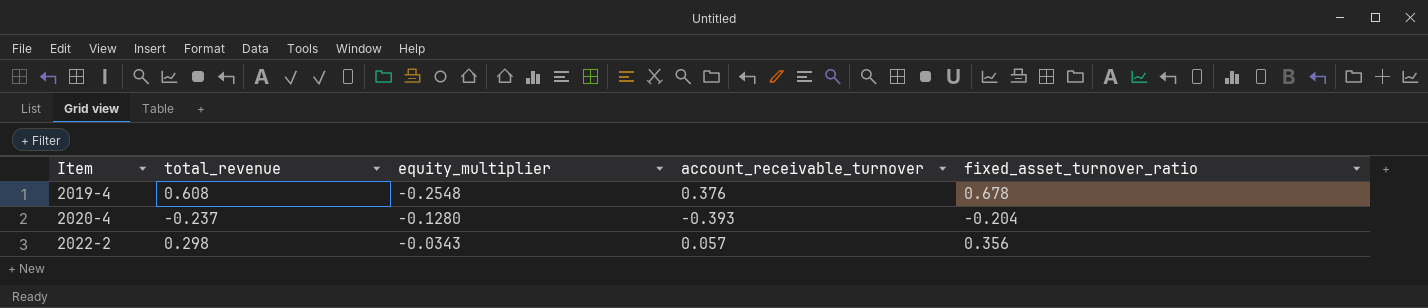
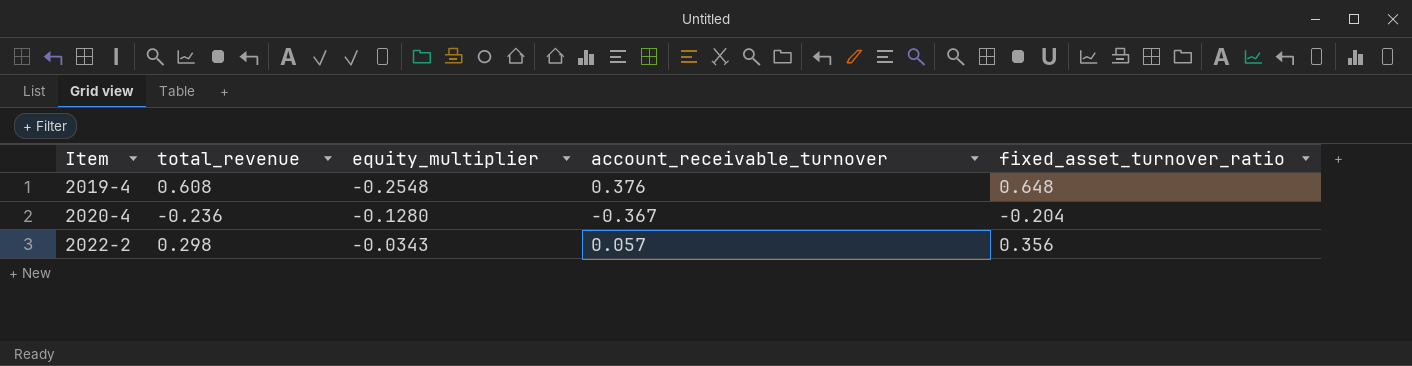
2019-4 | fixed_asset_turnover_ratio: 0.678 -> 0.648
2020-4 | total_revenue: -0.237 -> -0.236
2020-4 | account_receivable_turnover: -0.393 -> -0.367

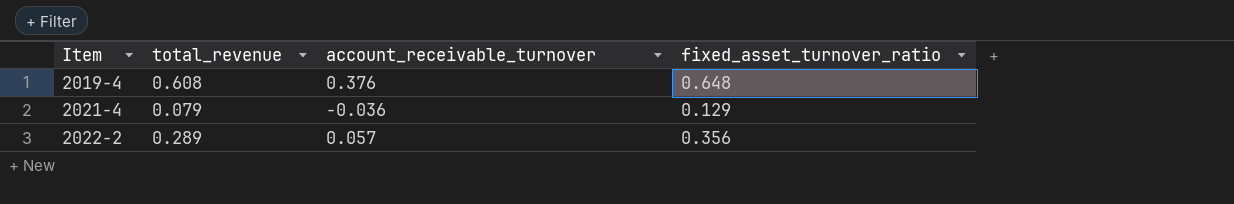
column equity_multiplier | position: 3 -> none
row 2020-4: -0.236 | -0.1280 | -0.367 | -0.204 -> none
row 2021-4: none -> 0.079 | -0.036 | 0.129
2022-2 | total_revenue: 0.298 -> 0.289

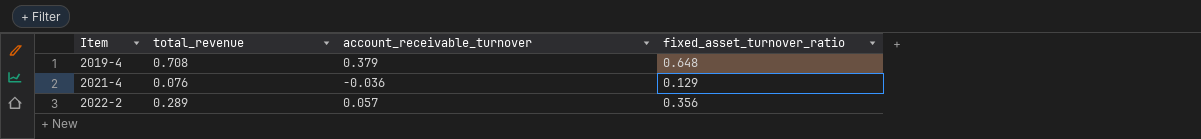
2019-4 | total_revenue: 0.608 -> 0.708
2019-4 | account_receivable_turnover: 0.376 -> 0.379
2021-4 | total_revenue: 0.079 -> 0.076

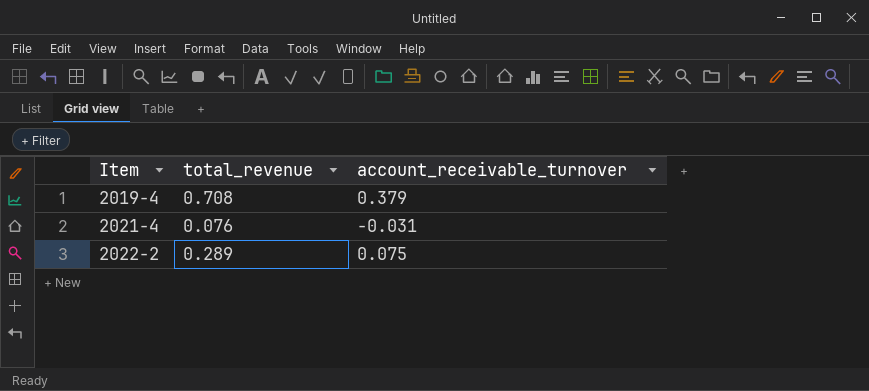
column fixed_asset_turnover_ratio | position: 4 -> none
2021-4 | account_receivable_turnover: -0.036 -> -0.031
2022-2 | account_receivable_turnover: 0.057 -> 0.075

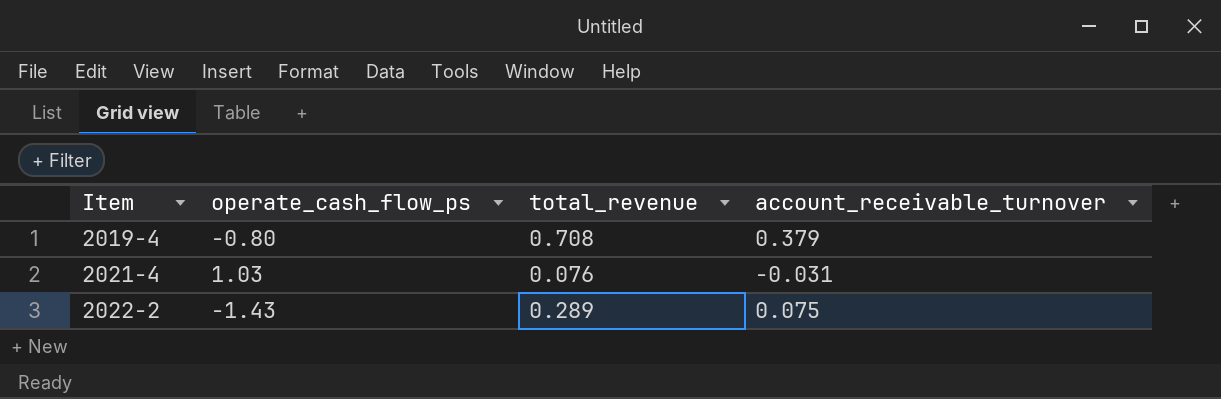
column operate_cash_flow_ps | position: none -> 2

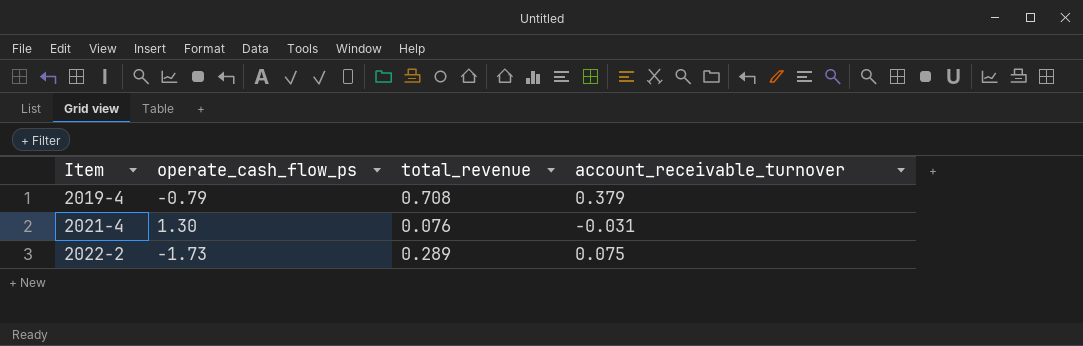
2019-4 | operate_cash_flow_ps: -0.80 -> -0.79
2021-4 | operate_cash_flow_ps: 1.03 -> 1.30
2022-2 | operate_cash_flow_ps: -1.43 -> -1.73

